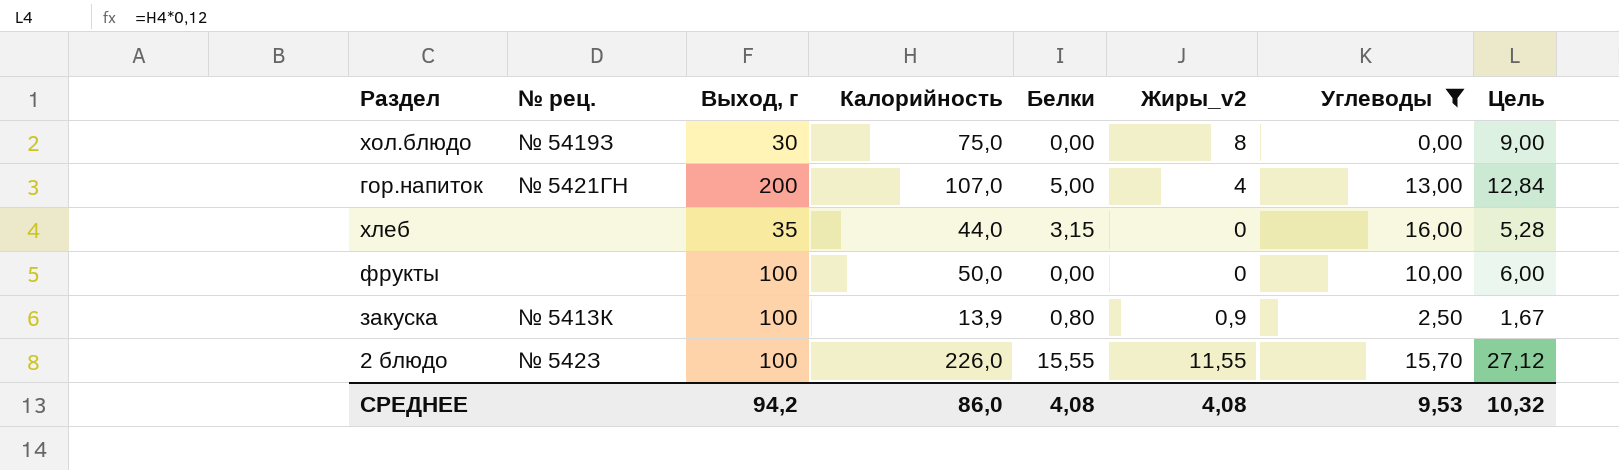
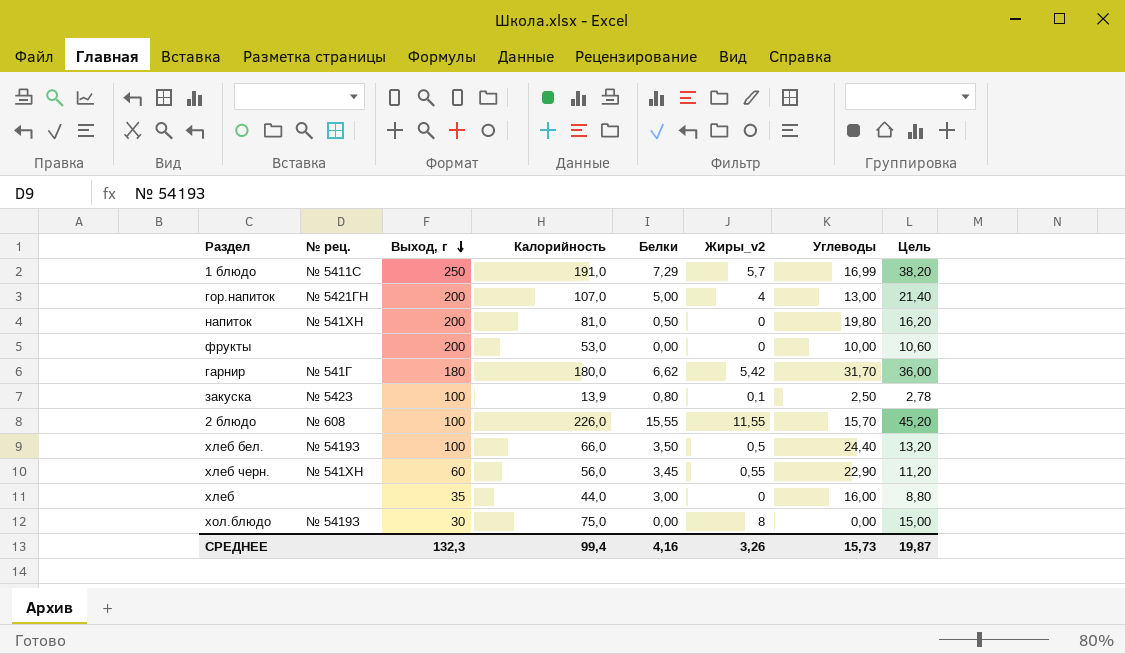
filter: Углеводы <= 16,00 -> none
row order: none -> Выход, г descending
column Цель | formula: [Калорийность] * 0,12 -> [Калорийность] * 0,2
фрукты | Выход, г: 100 -> 200
фрукты | Калорийность: 50,0 -> 53,0
закуска | № рец.: № 5413К -> № 542З
закуска | Жиры_v2: 0,9 -> 0,1
2 блюдо | № рец.: № 542З -> № 608
хлеб | Белки: 3,15 -> 3,00
СРЕДНЕЕ | Выход, г: 94,2 -> 132,3
СРЕДНЕЕ | Калорийность: 86,0 -> 99,4
СРЕДНЕЕ | Белки: 4,08 -> 4,16
СРЕДНЕЕ | Жиры_v2: 4,08 -> 3,26
СРЕДНЕЕ | Углеводы: 9,53 -> 15,73
СРЕДНЕЕ | Цель: 10,32 -> 19,87

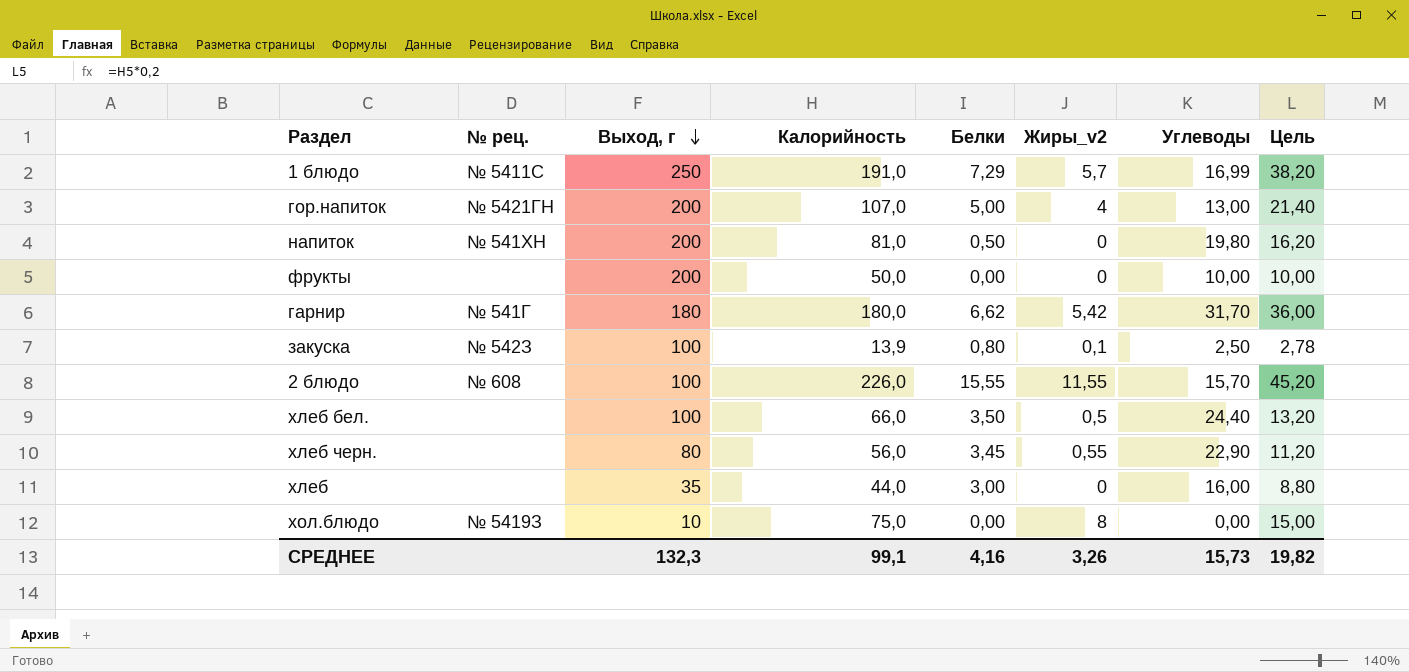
фрукты | Калорийность: 53,0 -> 50,0
фрукты | Цель: 10,60 -> 10,00
хлеб бел. | № рец.: № 5419З -> none
хлеб черн. | № рец.: № 541ХН -> none
хлеб черн. | Выход, г: 60 -> 80
хол.блюдо | Выход, г: 30 -> 10
СРЕДНЕЕ | Калорийность: 99,4 -> 99,1
СРЕДНЕЕ | Цель: 19,87 -> 19,82

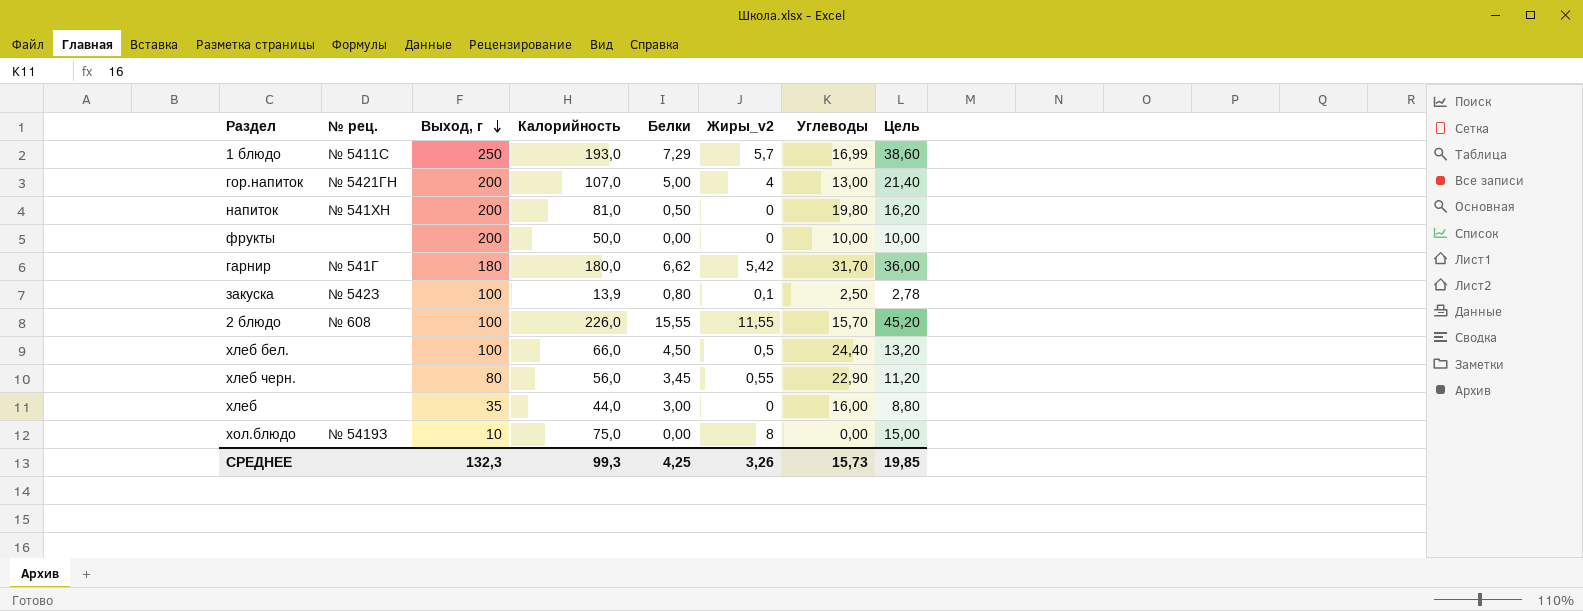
1 блюдо | Калорийность: 191,0 -> 193,0
1 блюдо | Цель: 38,20 -> 38,60
хлеб бел. | Белки: 3,50 -> 4,50
СРЕДНЕЕ | Калорийность: 99,1 -> 99,3
СРЕДНЕЕ | Белки: 4,16 -> 4,25
СРЕДНЕЕ | Цель: 19,82 -> 19,85

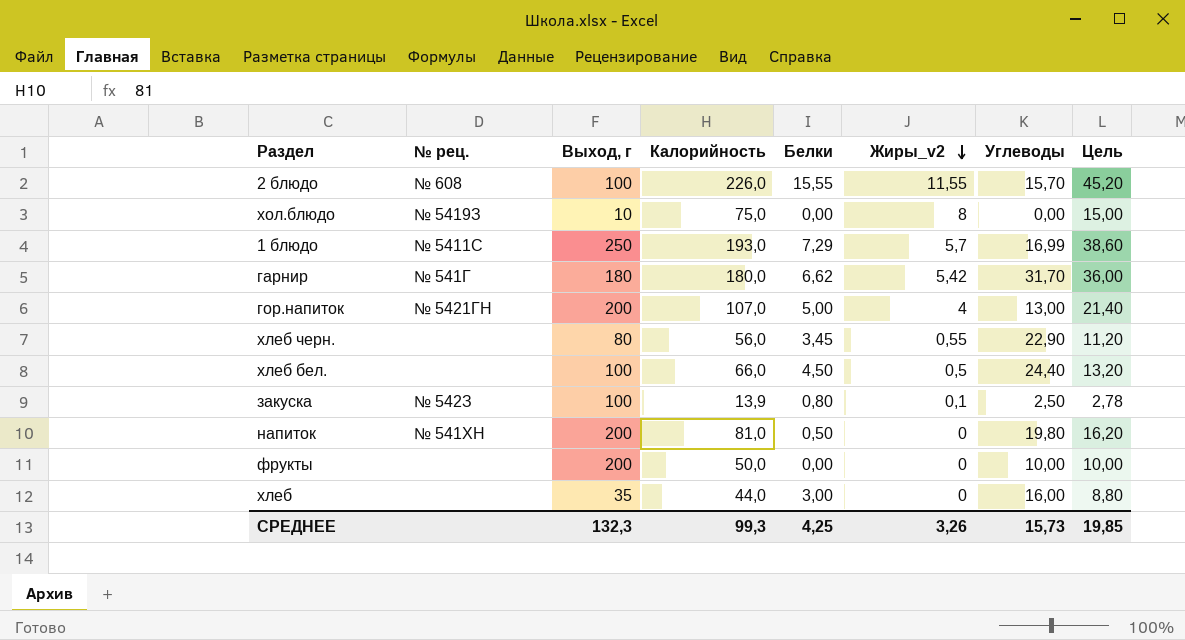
row order: Выход, г descending -> Жиры_v2 descending

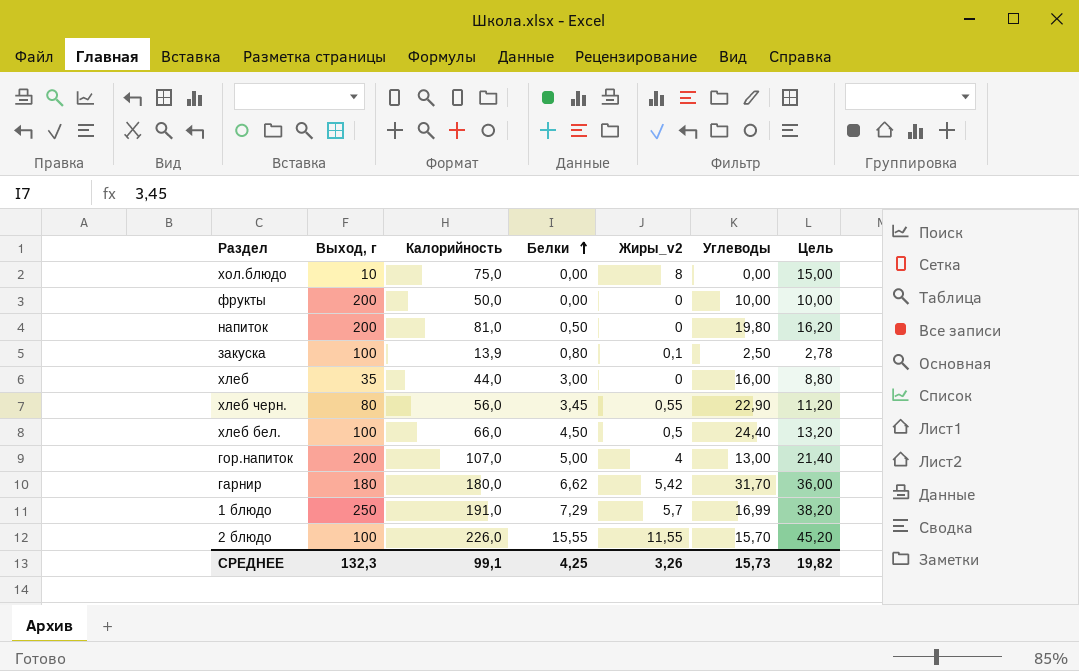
row order: Жиры_v2 descending -> Белки ascending
column № рец. | position: 2 -> none
1 блюдо | Калорийность: 193,0 -> 191,0
1 блюдо | Цель: 38,60 -> 38,20
СРЕДНЕЕ | Калорийность: 99,3 -> 99,1
СРЕДНЕЕ | Цель: 19,85 -> 19,82

